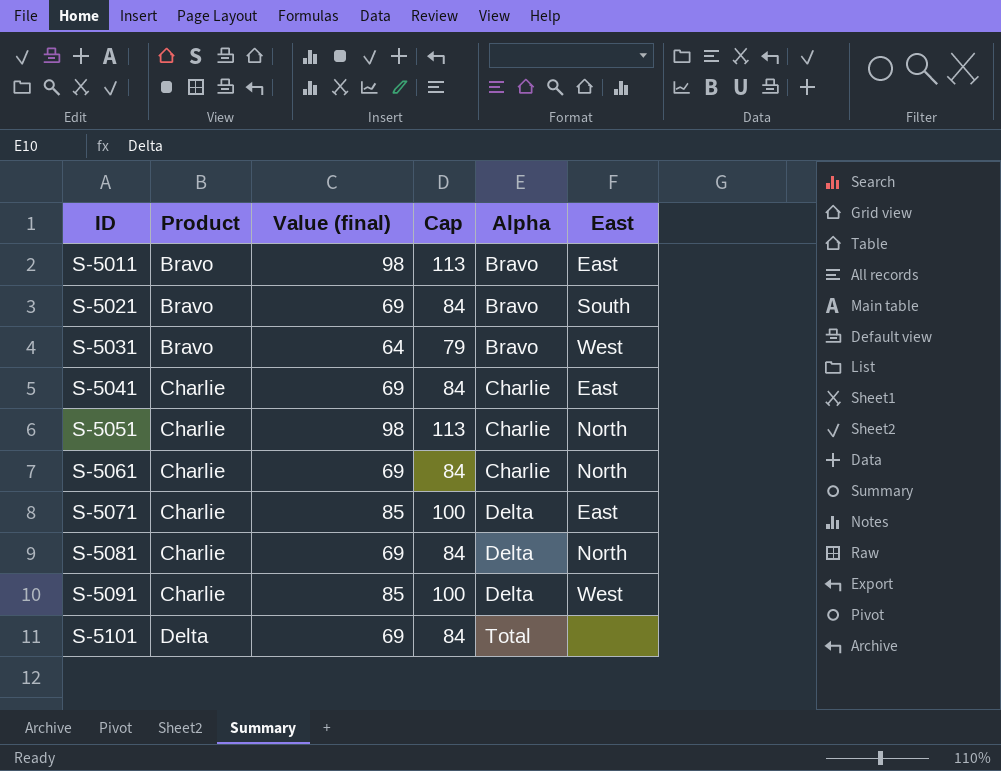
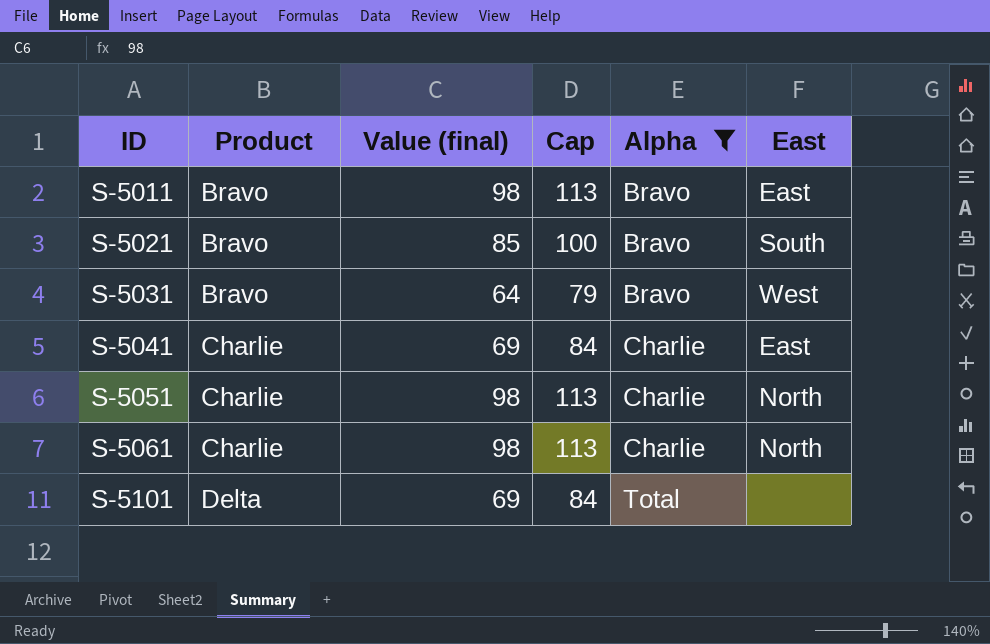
filter: none -> Alpha != Delta
S-5021 | Value (final): 69 -> 85
S-5021 | Cap: 84 -> 100
S-5061 | Value (final): 69 -> 98
S-5061 | Cap: 84 -> 113

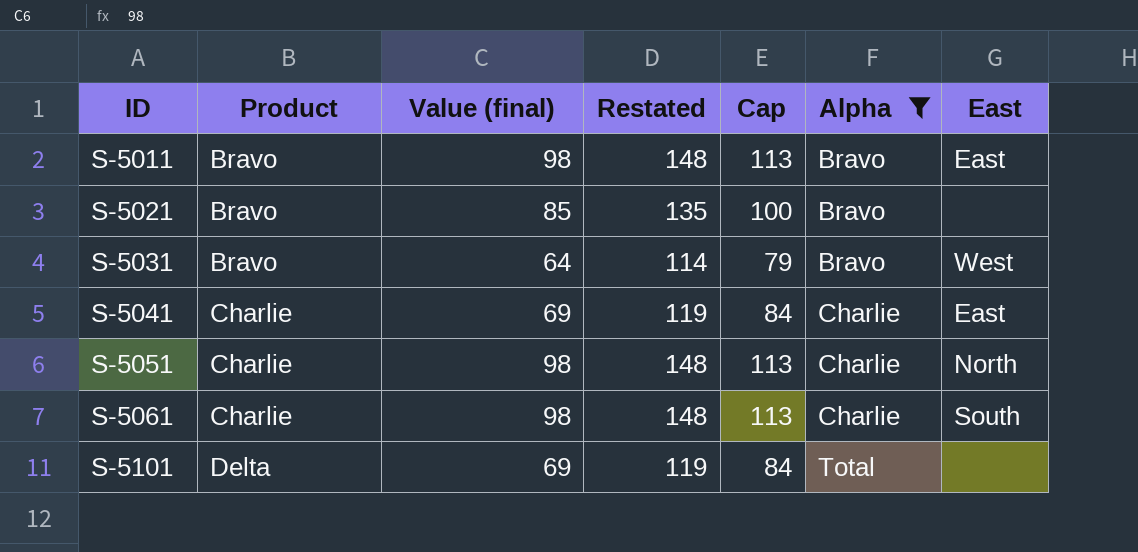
column Restated | formula: none -> [Value (final)] + 50
S-5021 | East: South -> none
S-5061 | East: North -> South

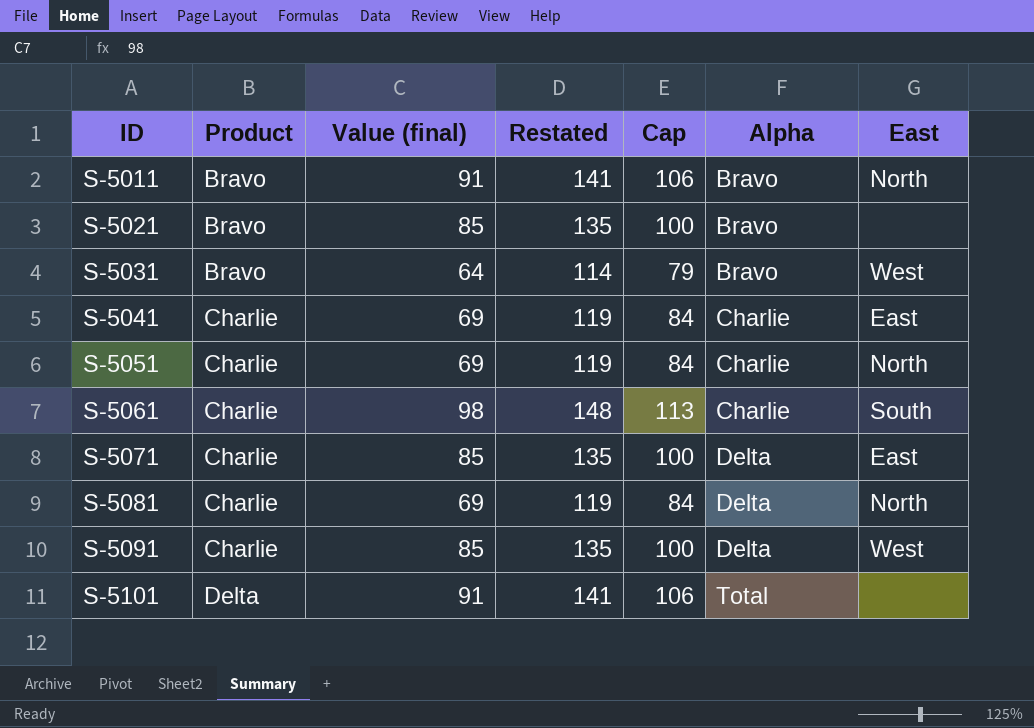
filter: Alpha != Delta -> none
S-5011 | Value (final): 98 -> 91
S-5011 | Restated: 148 -> 141
S-5011 | Cap: 113 -> 106
S-5011 | East: East -> North
S-5051 | Value (final): 98 -> 69
S-5051 | Restated: 148 -> 119
S-5051 | Cap: 113 -> 84
S-5101 | Value (final): 69 -> 91
S-5101 | Restated: 119 -> 141
S-5101 | Cap: 84 -> 106

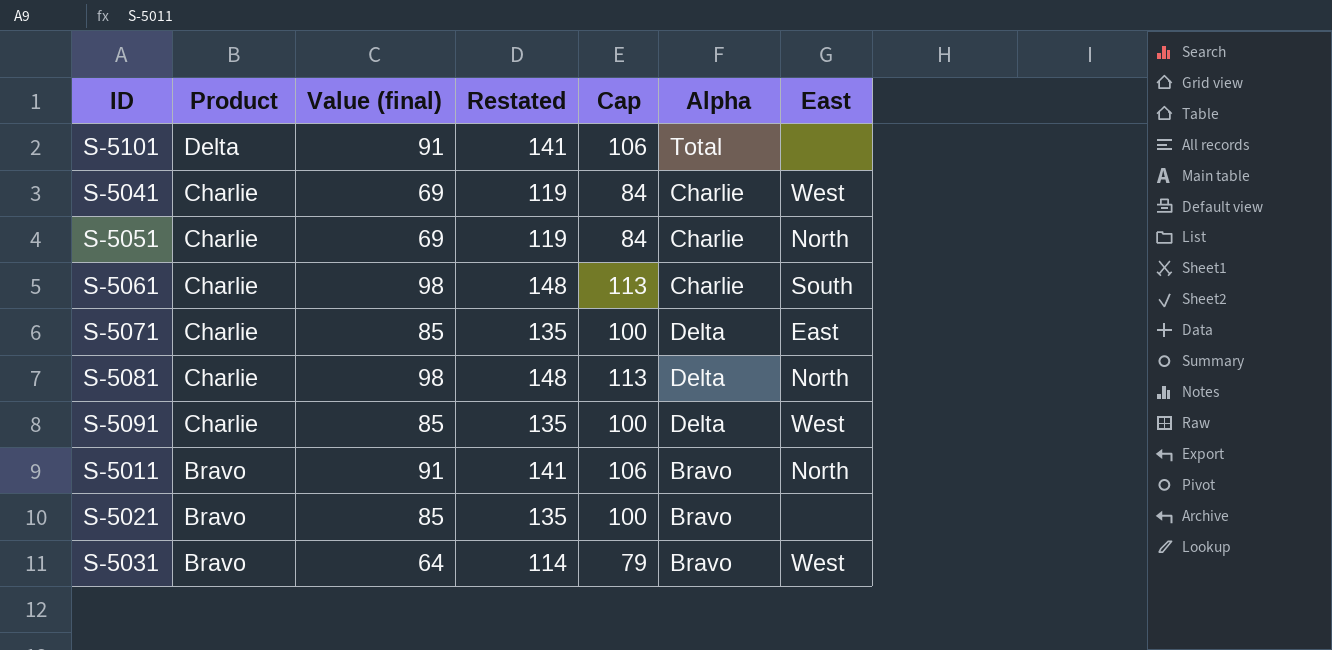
row order: ID ascending -> Product descending
S-5041 | East: East -> West
S-5081 | Value (final): 69 -> 98
S-5081 | Restated: 119 -> 148
S-5081 | Cap: 84 -> 113

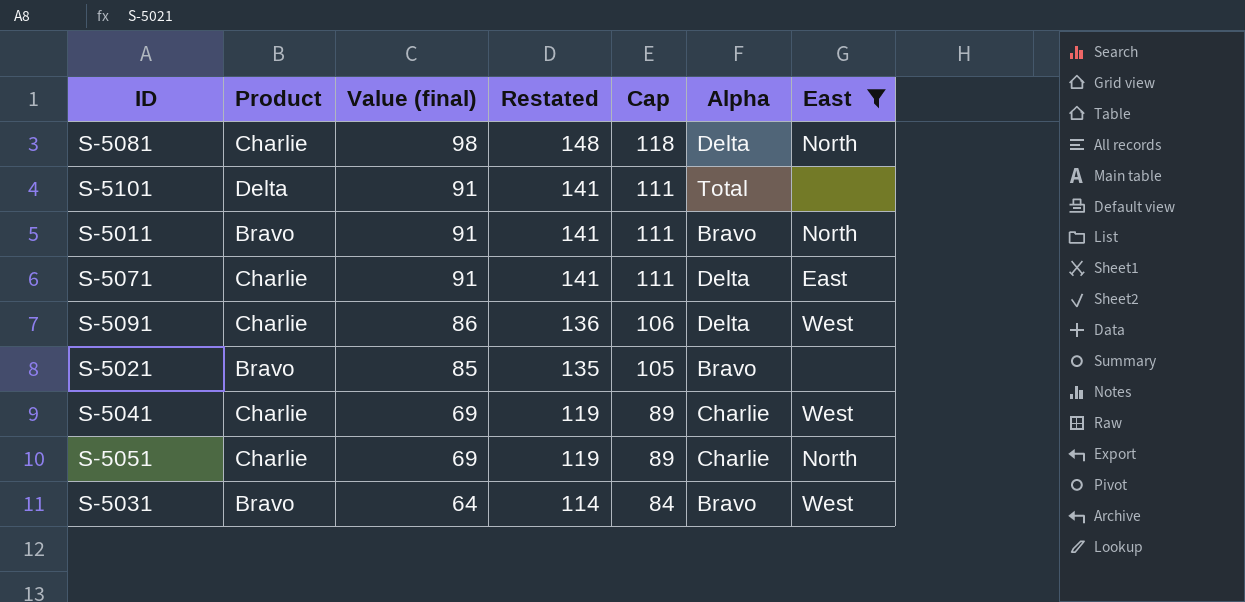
filter: none -> East != South
row order: Product descending -> Value (final) descending
column Cap | formula: [Value (final)] + 15 -> [Value (final)] + 20
S-5071 | Value (final): 85 -> 91
S-5071 | Restated: 135 -> 141
S-5091 | Value (final): 85 -> 86
S-5091 | Restated: 135 -> 136

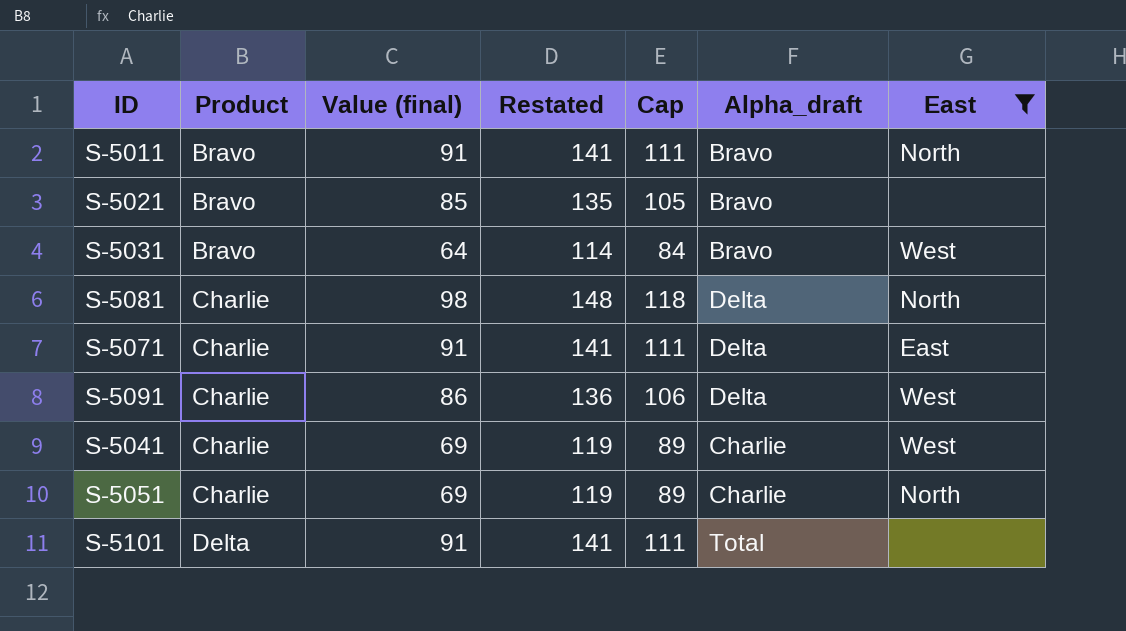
row order: Value (final) descending -> Product ascending
column name: Alpha -> Alpha_draft

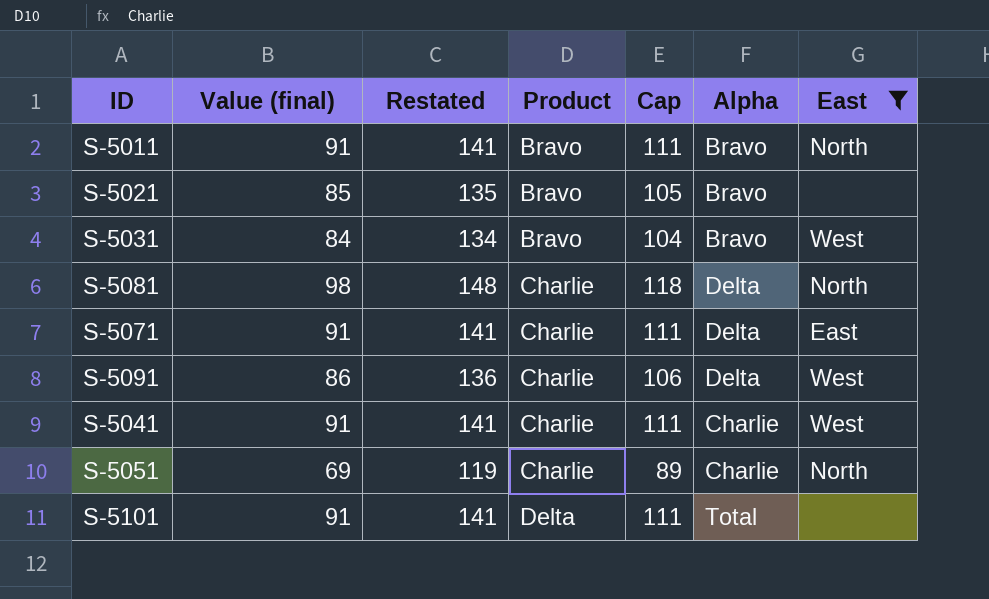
column Product | position: 2 -> 4
column name: Alpha_draft -> Alpha
S-5031 | Value (final): 64 -> 84
S-5031 | Restated: 114 -> 134
S-5031 | Cap: 84 -> 104
S-5041 | Value (final): 69 -> 91
S-5041 | Restated: 119 -> 141
S-5041 | Cap: 89 -> 111

